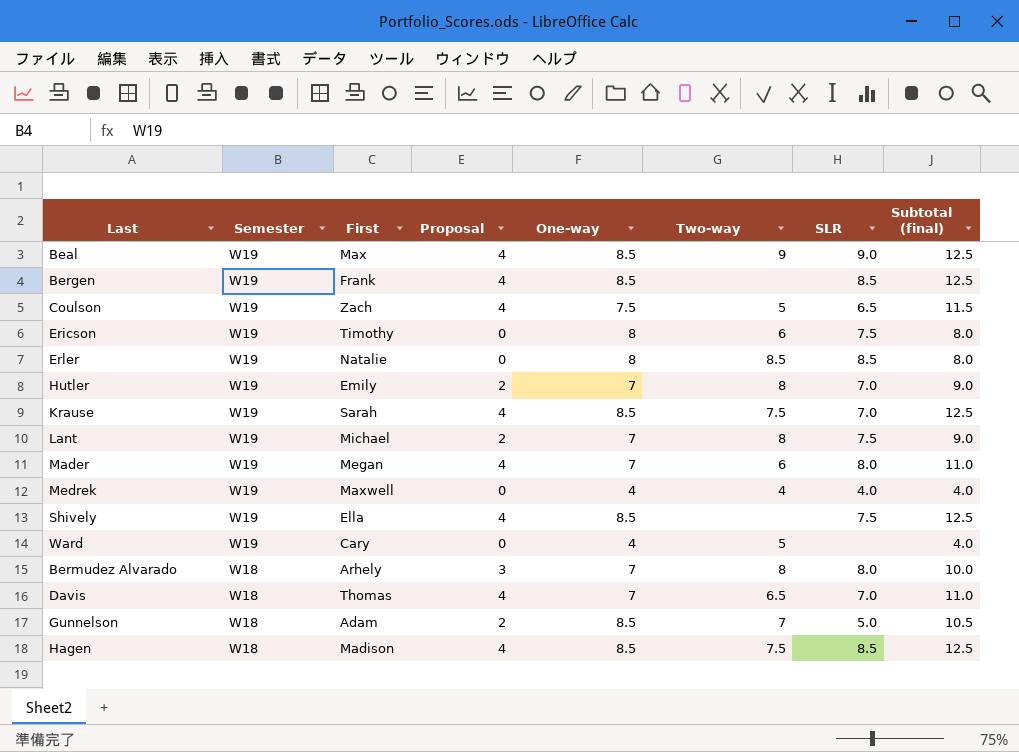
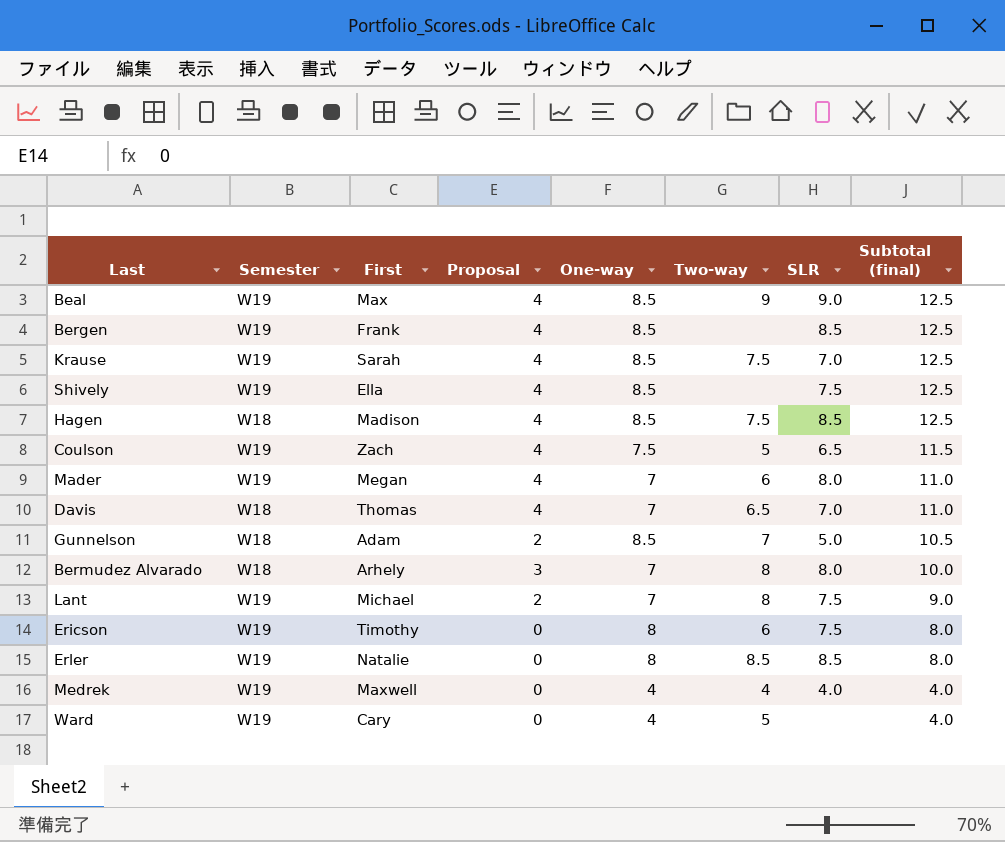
row order: Semester descending -> Subtotal (final) descending
row Hutler: W19 | Emily | 2 | 7 | 8 | 7.0 | 9.0 -> none

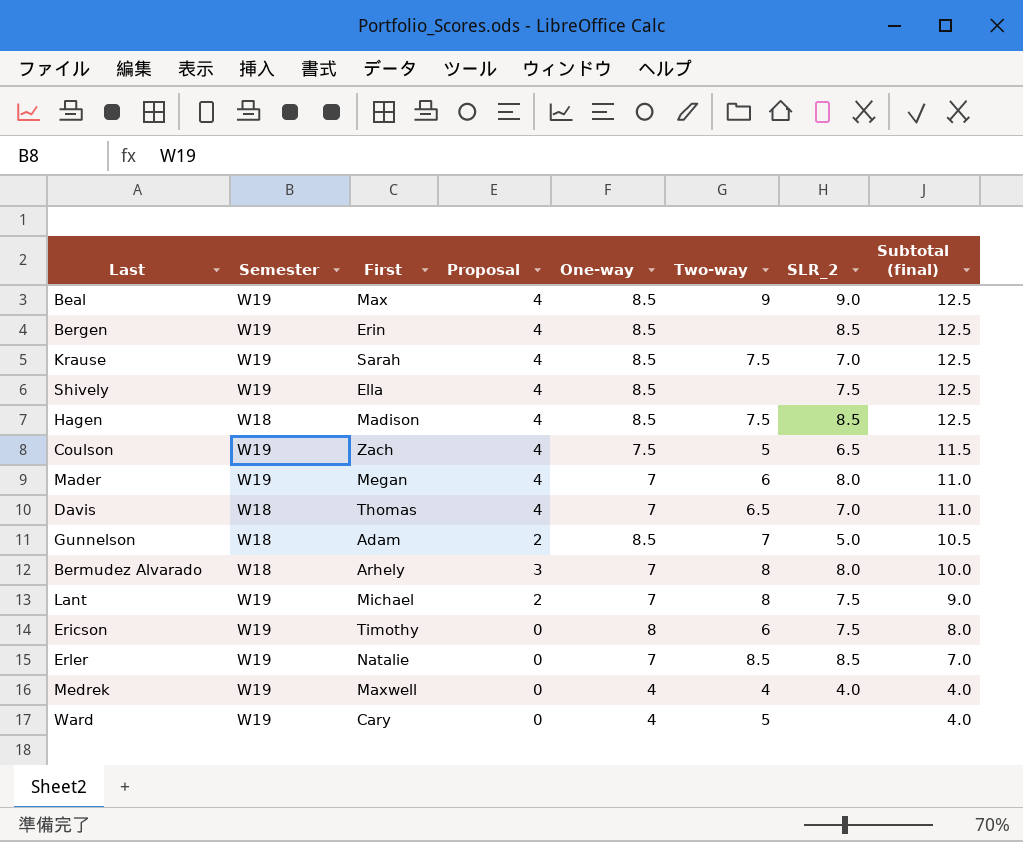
column name: SLR -> SLR_2
Bergen | First: Frank -> Erin
Erler | One-way: 8 -> 7
Erler | Subtotal (final): 8.0 -> 7.0

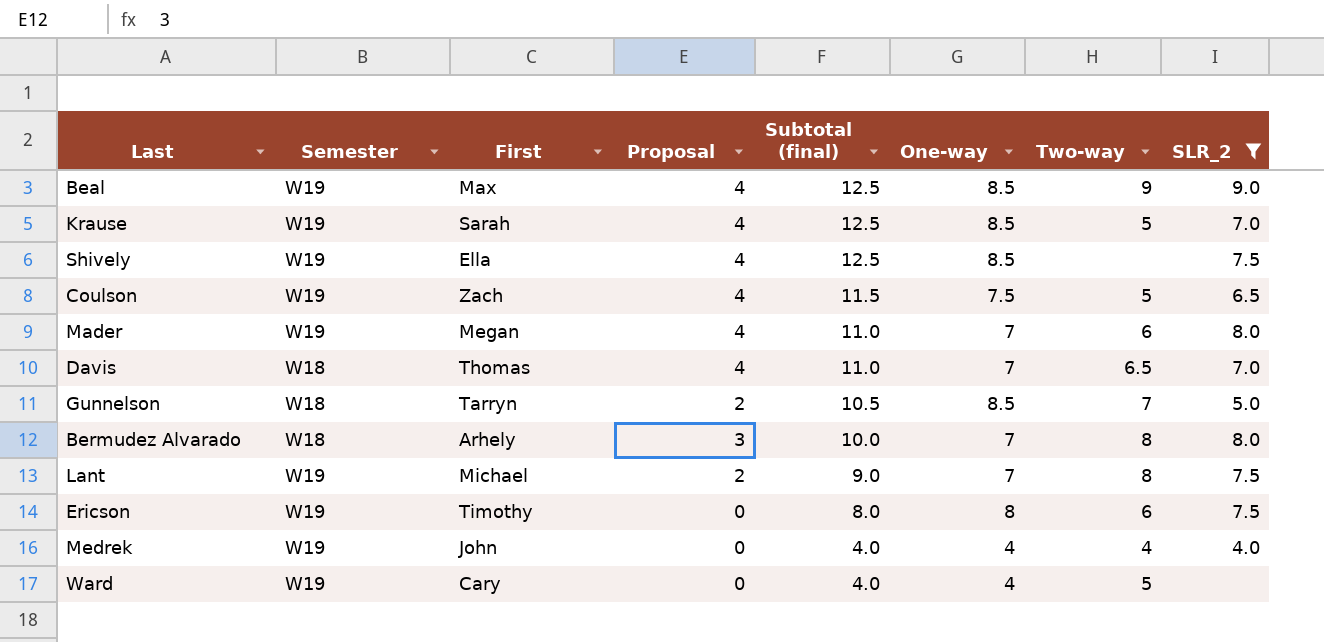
filter: none -> SLR_2 != 8.5
column Subtotal (final) | position: 8 -> 5
Krause | Two-way: 7.5 -> 5
Gunnelson | First: Adam -> Tarryn
Medrek | First: Maxwell -> John

